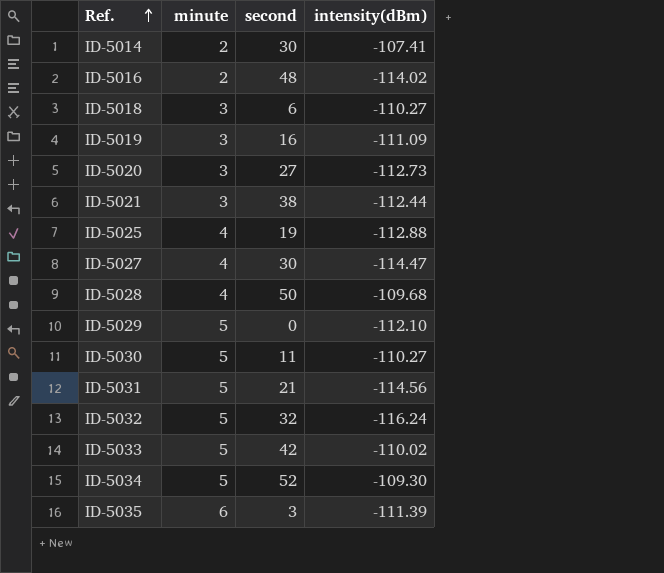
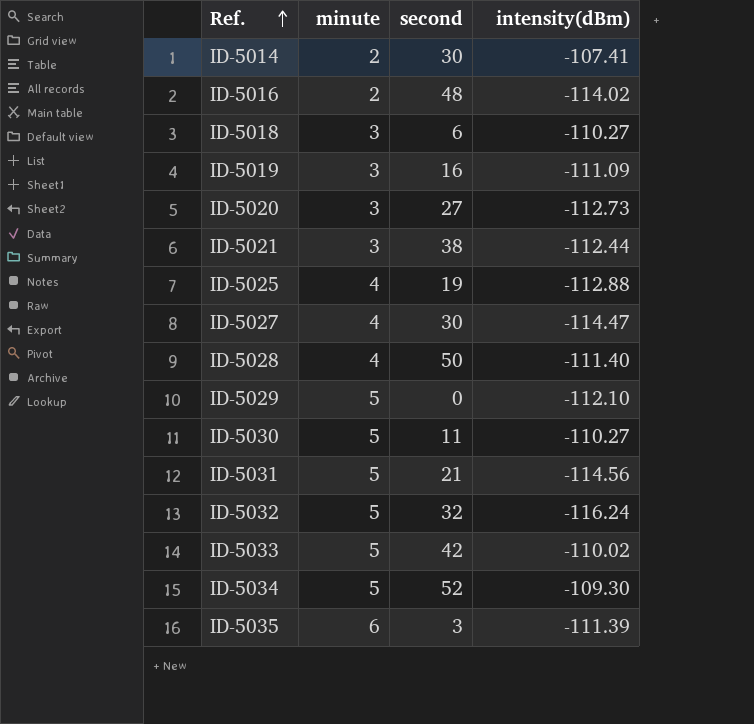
ID-5028 | intensity(dBm): -109.68 -> -111.40

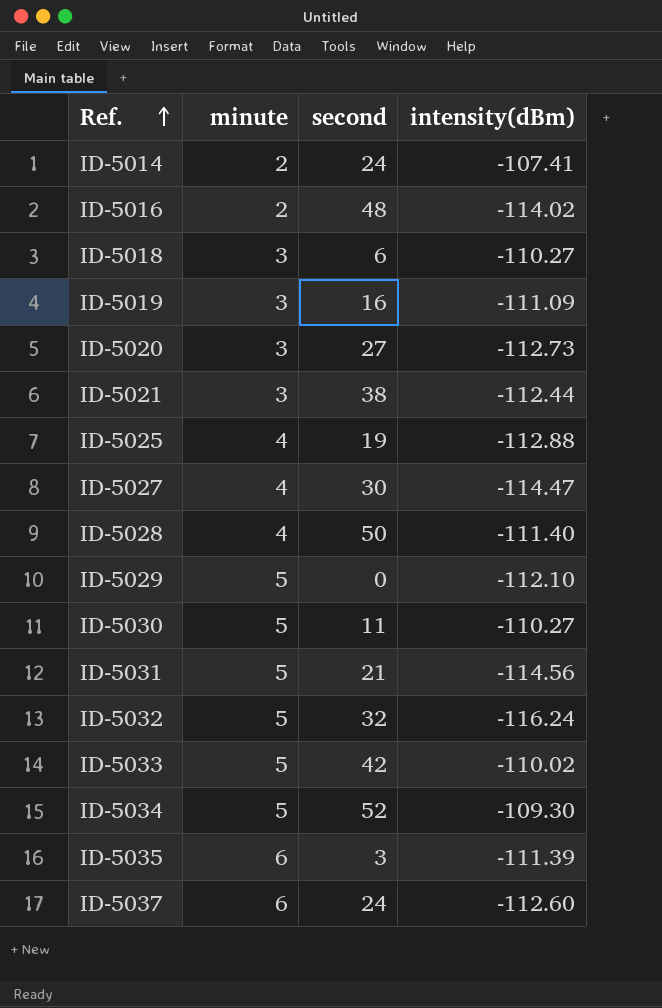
ID-5014 | second: 30 -> 24
row ID-5037: none -> 6 | 24 | -112.60

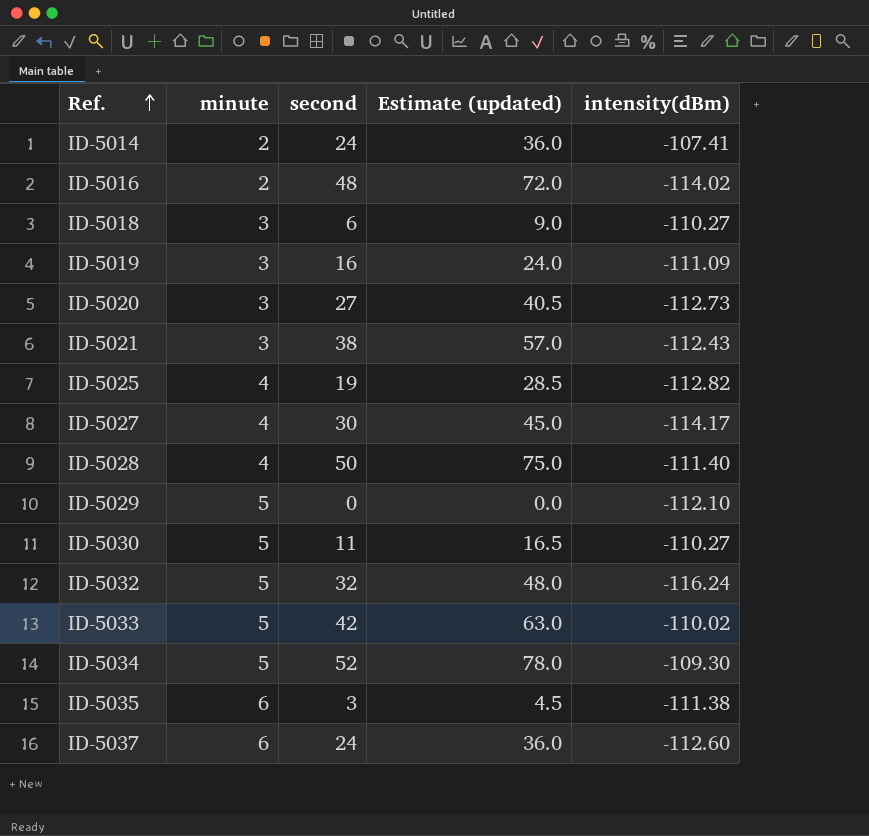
column Estimate (updated) | formula: none -> [second] * 1.5
row ID-5031: 5 | 21 | -114.56 -> none
ID-5021 | intensity(dBm): -112.44 -> -112.43
ID-5025 | intensity(dBm): -112.88 -> -112.82
ID-5027 | intensity(dBm): -114.47 -> -114.17
ID-5035 | intensity(dBm): -111.39 -> -111.38

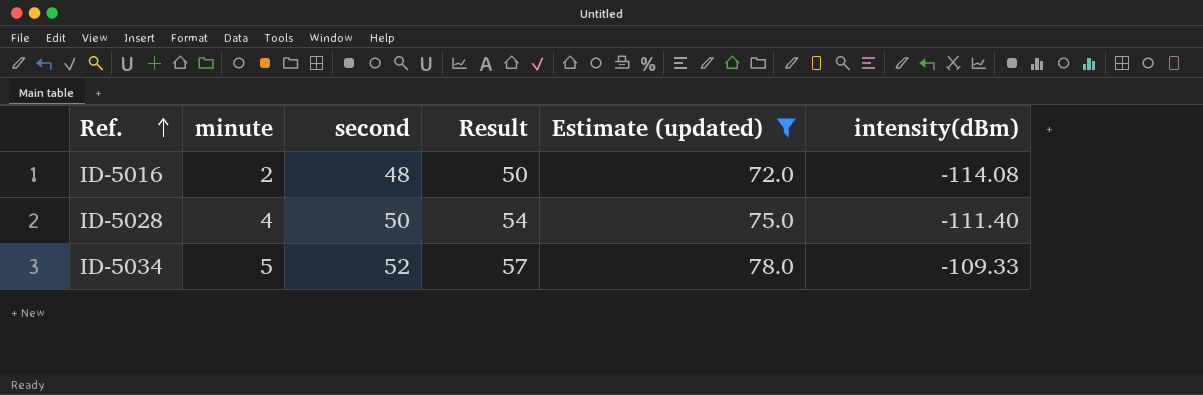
filter: none -> Estimate (updated) >= 72.0
column Result | formula: none -> [minute] + [second]
ID-5016 | intensity(dBm): -114.02 -> -114.08
ID-5034 | intensity(dBm): -109.30 -> -109.33

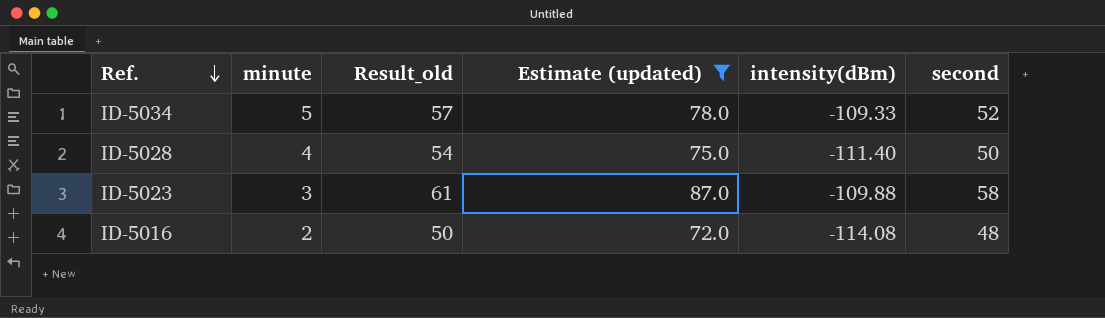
row order: Ref. ascending -> Ref. descending
column name: Result -> Result_old
column second | position: 3 -> 6
row ID-5023: none -> 3 | 61 | 87.0 | -109.88 | 58

